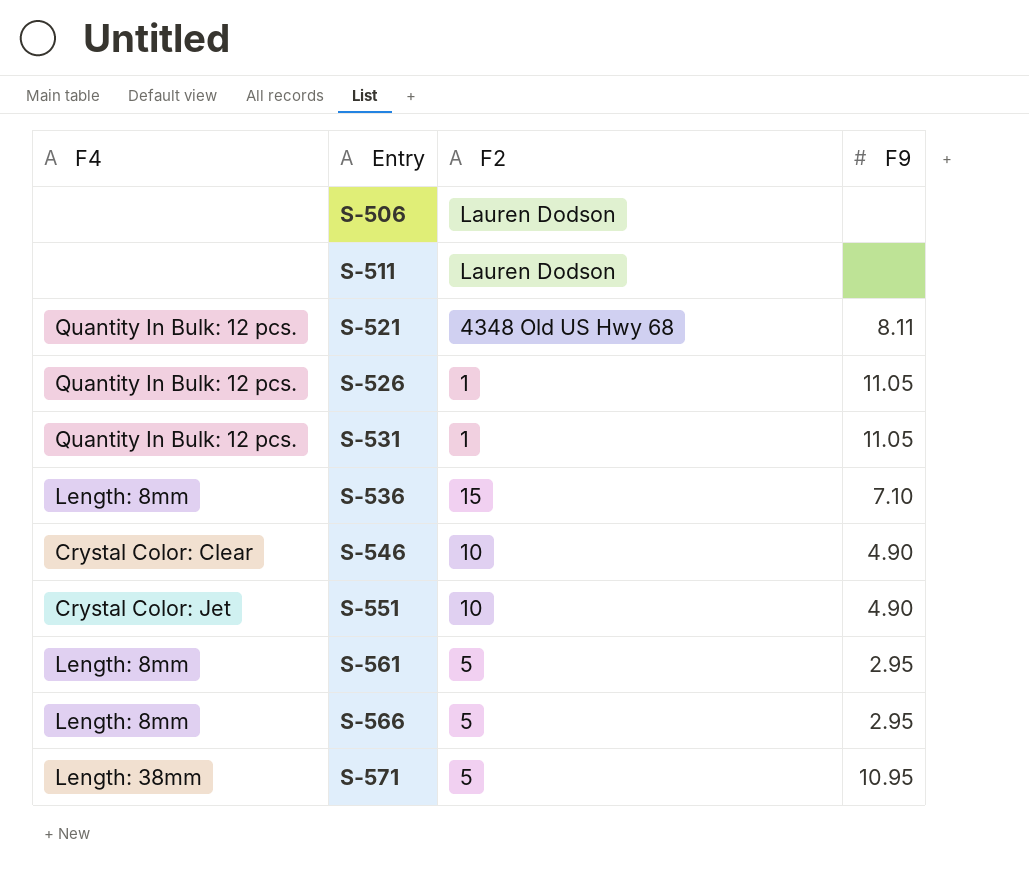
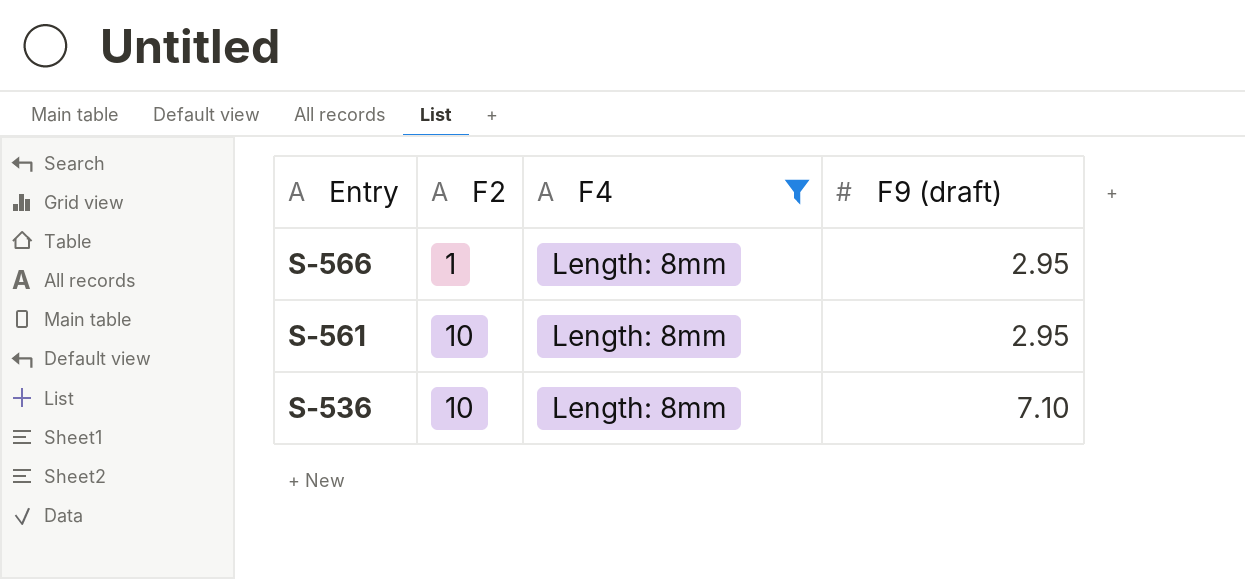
filter: none -> F4 = Length: 8mm
row order: Entry ascending -> Entry descending
column F4 | position: 1 -> 3
column name: F9 -> F9 (draft)
S-566 | F2: 5 -> 1
S-561 | F2: 5 -> 10
S-536 | F2: 15 -> 10

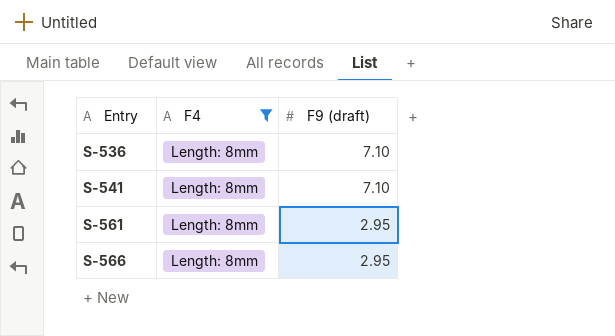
row order: Entry descending -> Entry ascending
column F2 | position: 2 -> none
row S-541: none -> Length: 8mm | 7.10

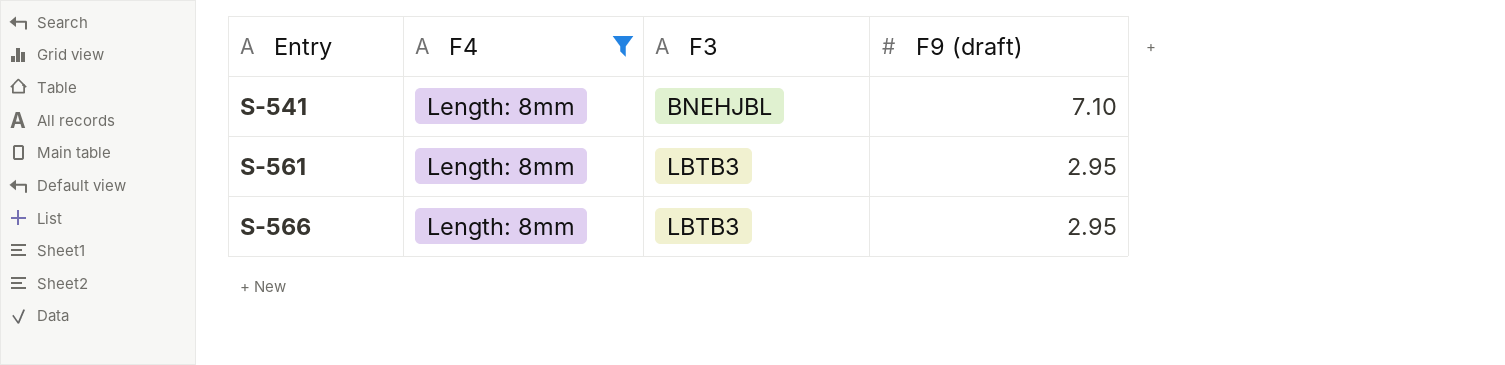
column F3 | position: none -> 3
row S-536: Length: 8mm | 7.10 -> none

